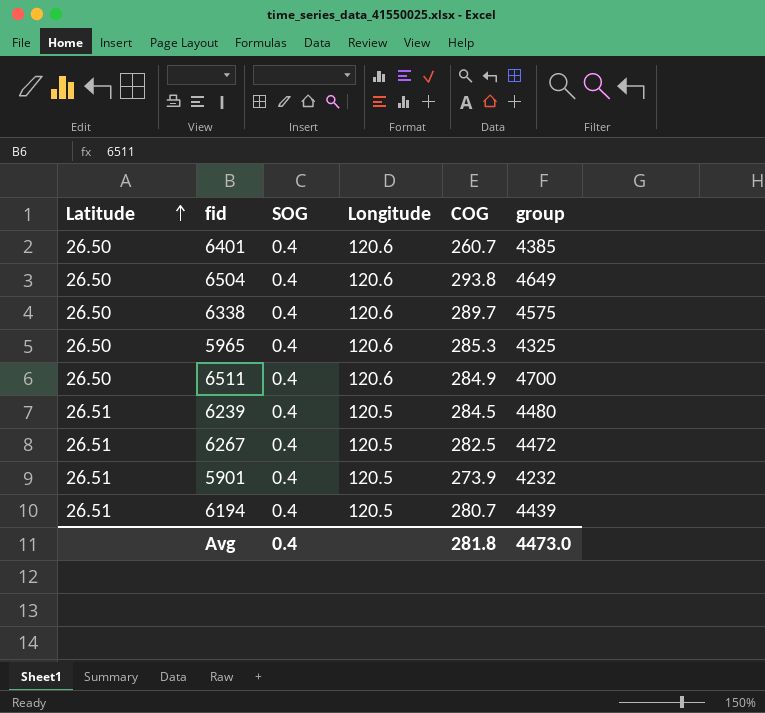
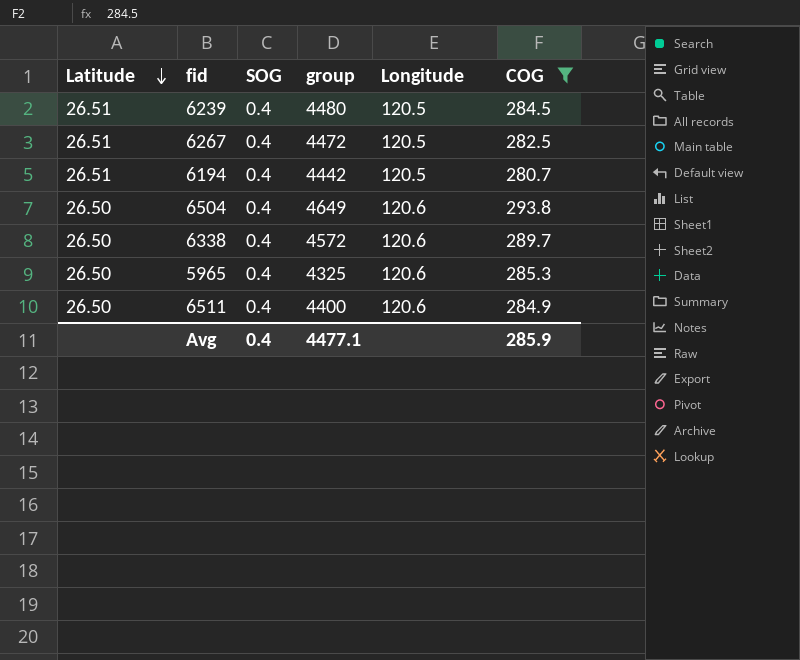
filter: none -> COG >= 280.7
row order: Latitude ascending -> Latitude descending
column group | position: 6 -> 4
6194 | group: 4439 -> 4442
6338 | group: 4575 -> 4572
6511 | group: 4700 -> 4400
Avg | group: 4473.0 -> 4477.1
Avg | COG: 281.8 -> 285.9

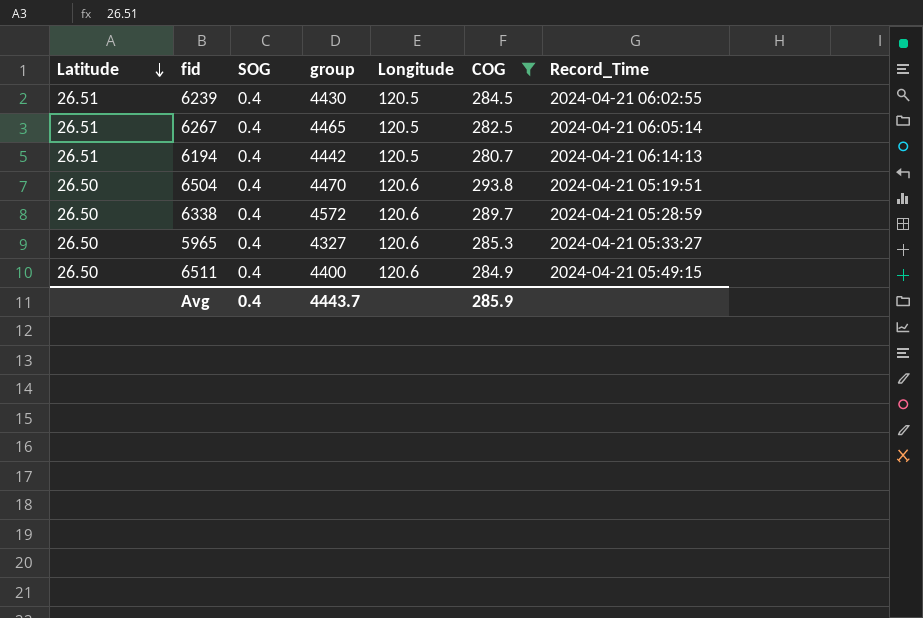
column Record_Time | position: none -> 7
6239 | group: 4480 -> 4430
6267 | group: 4472 -> 4465
6504 | group: 4649 -> 4470
5965 | group: 4325 -> 4327
Avg | group: 4477.1 -> 4443.7

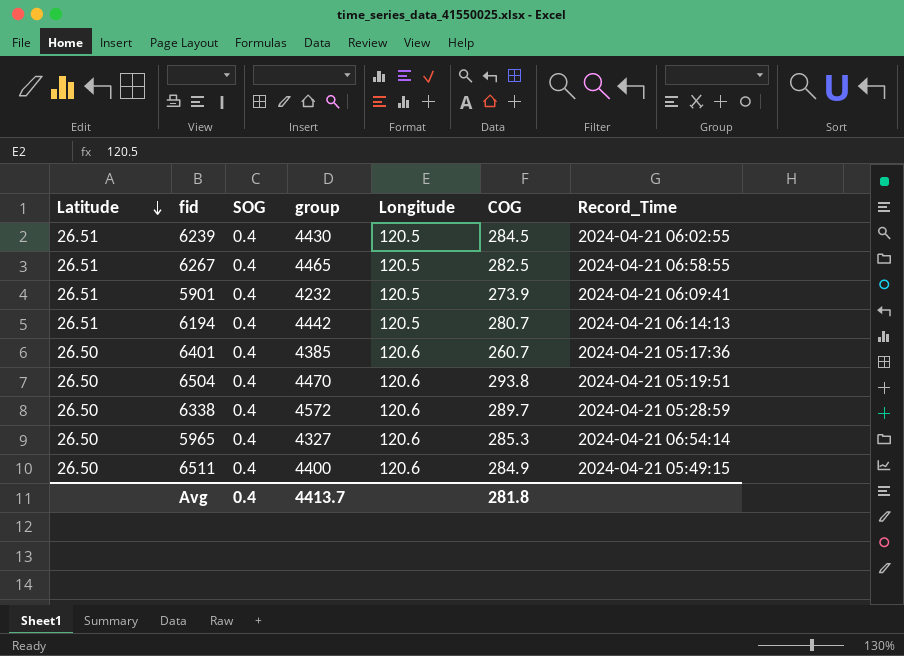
filter: COG >= 280.7 -> none
6267 | Record_Time: 2024-04-21 06:05:14 -> 2024-04-21 06:58:55
5965 | Record_Time: 2024-04-21 05:33:27 -> 2024-04-21 06:54:14
Avg | group: 4443.7 -> 4413.7
Avg | COG: 285.9 -> 281.8

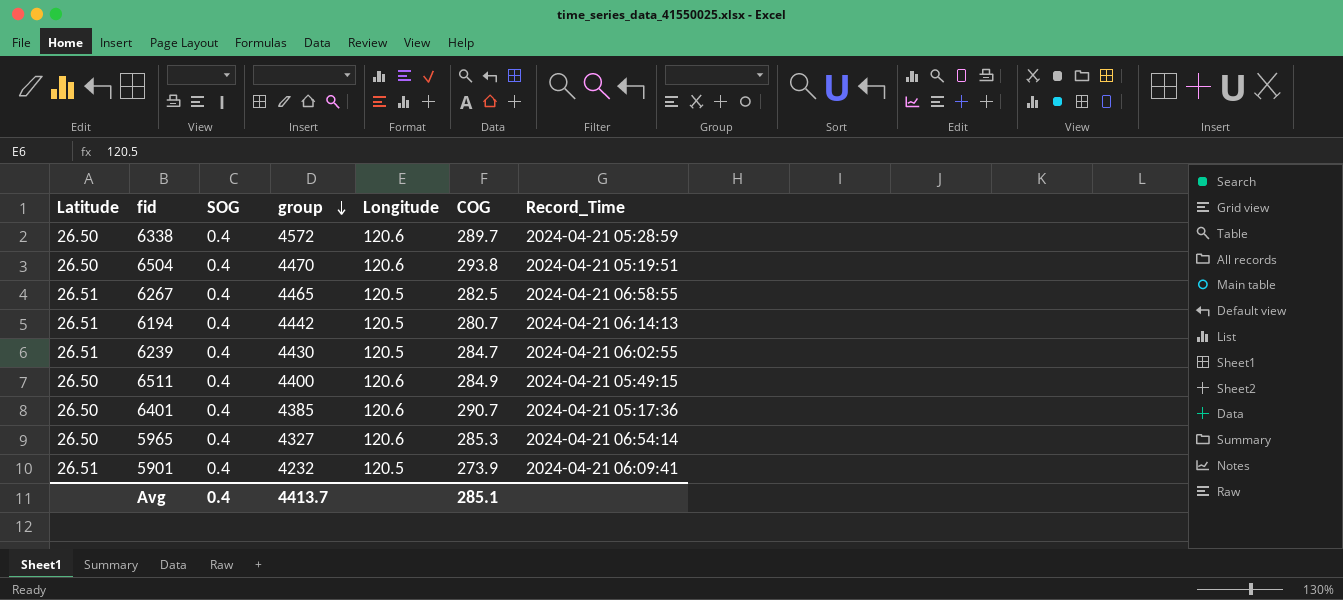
row order: Latitude descending -> group descending
6239 | COG: 284.5 -> 284.7
6401 | COG: 260.7 -> 290.7
Avg | COG: 281.8 -> 285.1

